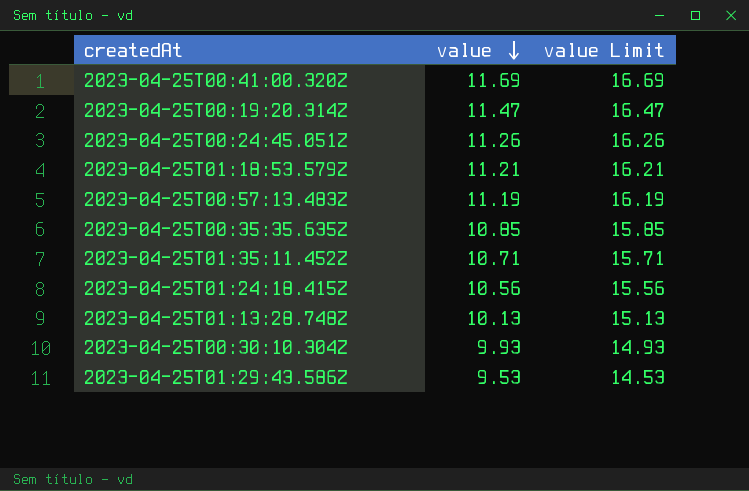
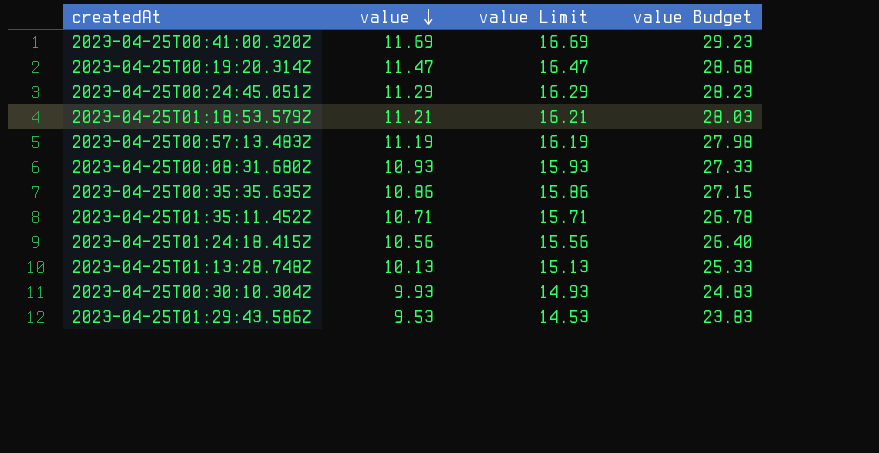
column value Budget | formula: none -> [value] * 2.5
2023-04-25T00:24:45.051Z | value: 11.26 -> 11.29
2023-04-25T00:24:45.051Z | value Limit: 16.26 -> 16.29
row 2023-04-25T00:08:31.680Z: none -> 10.93 | 15.93 | 27.33
2023-04-25T00:35:35.635Z | value: 10.85 -> 10.86
2023-04-25T00:35:35.635Z | value Limit: 15.85 -> 15.86

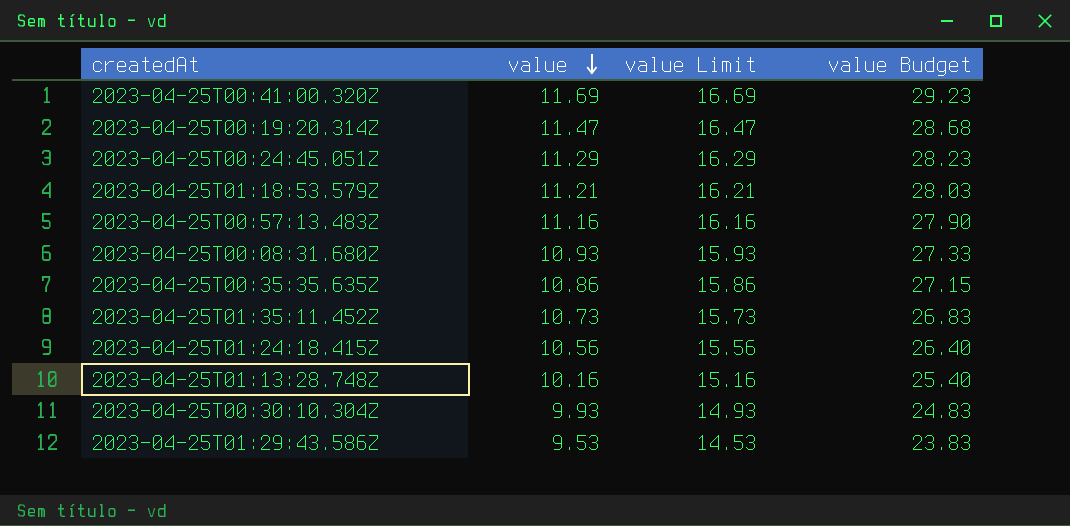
2023-04-25T00:57:13.483Z | value: 11.19 -> 11.16
2023-04-25T00:57:13.483Z | value Limit: 16.19 -> 16.16
2023-04-25T00:57:13.483Z | value Budget: 27.98 -> 27.90
2023-04-25T01:35:11.452Z | value: 10.71 -> 10.73
2023-04-25T01:35:11.452Z | value Limit: 15.71 -> 15.73
2023-04-25T01:35:11.452Z | value Budget: 26.78 -> 26.83
2023-04-25T01:13:28.748Z | value: 10.13 -> 10.16
2023-04-25T01:13:28.748Z | value Limit: 15.13 -> 15.16
2023-04-25T01:13:28.748Z | value Budget: 25.33 -> 25.40

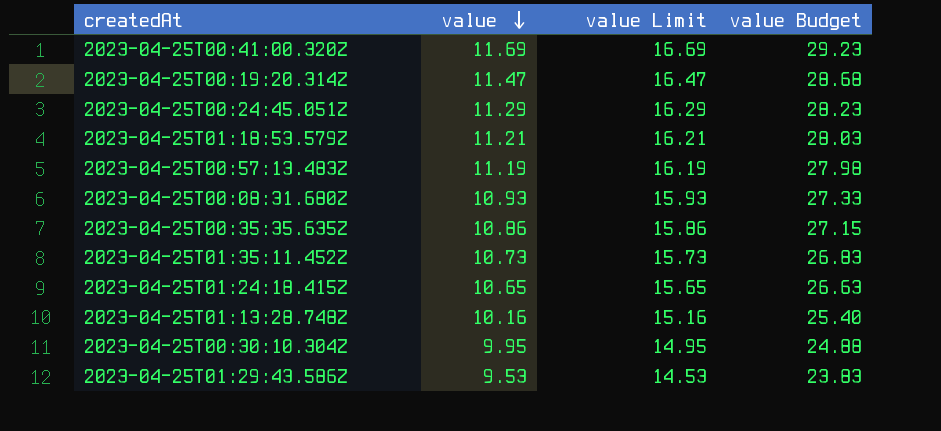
2023-04-25T00:57:13.483Z | value: 11.16 -> 11.19
2023-04-25T00:57:13.483Z | value Limit: 16.16 -> 16.19
2023-04-25T00:57:13.483Z | value Budget: 27.90 -> 27.98
2023-04-25T01:24:18.415Z | value: 10.56 -> 10.65
2023-04-25T01:24:18.415Z | value Limit: 15.56 -> 15.65
2023-04-25T01:24:18.415Z | value Budget: 26.40 -> 26.63
2023-04-25T00:30:10.304Z | value: 9.93 -> 9.95
2023-04-25T00:30:10.304Z | value Limit: 14.93 -> 14.95
2023-04-25T00:30:10.304Z | value Budget: 24.83 -> 24.88

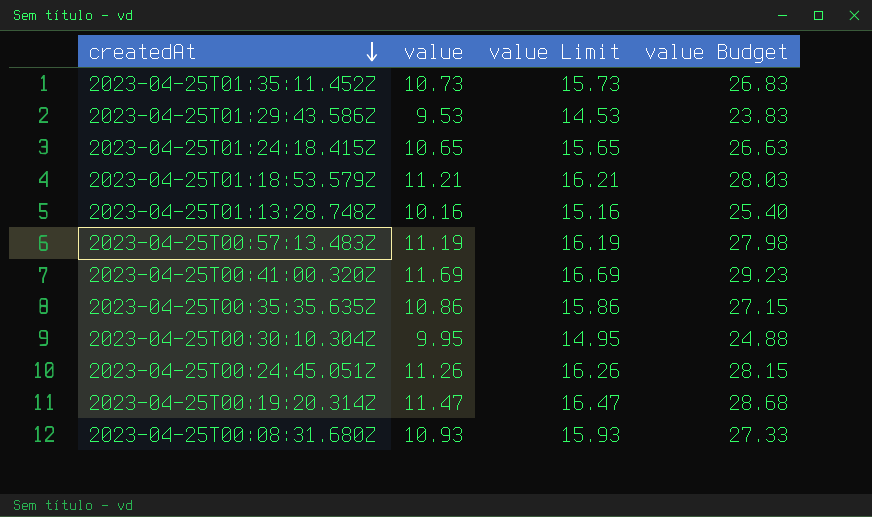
row order: value descending -> createdAt descending
2023-04-25T00:24:45.051Z | value: 11.29 -> 11.26
2023-04-25T00:24:45.051Z | value Limit: 16.29 -> 16.26
2023-04-25T00:24:45.051Z | value Budget: 28.23 -> 28.15

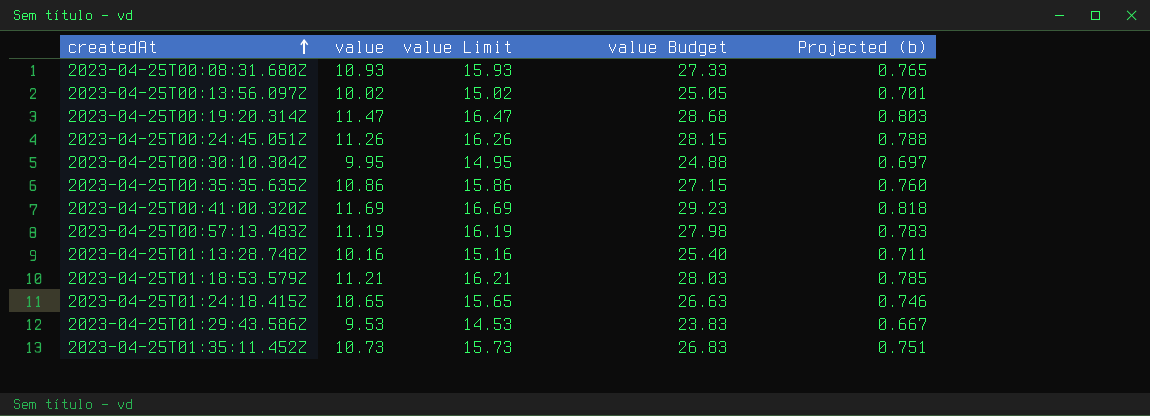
row order: createdAt descending -> createdAt ascending
column Projected (b) | formula: none -> [value] * 0.07
row 2023-04-25T00:13:56.097Z: none -> 10.02 | 15.02 | 25.05 | 0.701

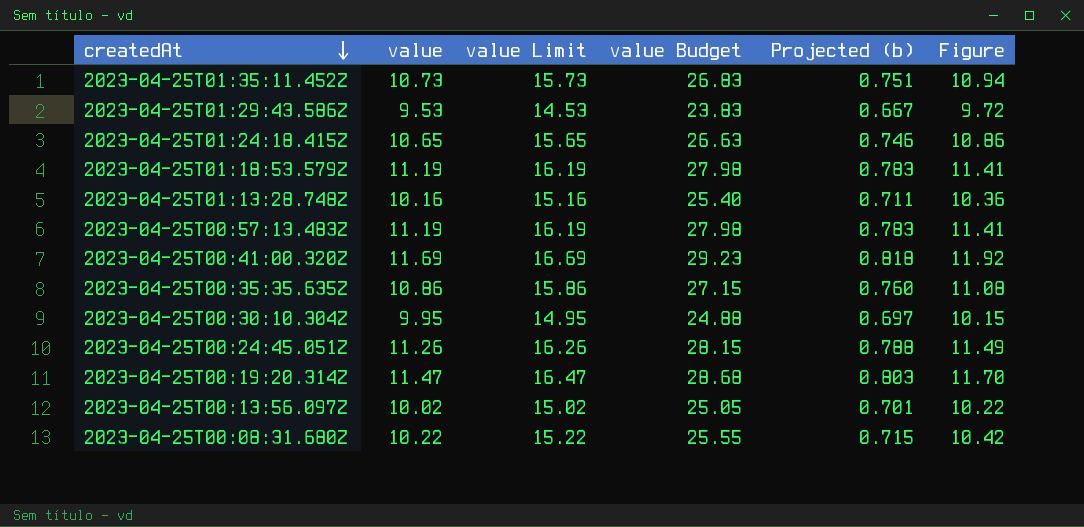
row order: createdAt ascending -> createdAt descending
column Figure | formula: none -> [value] * 1.02
2023-04-25T01:18:53.579Z | value: 11.21 -> 11.19
2023-04-25T01:18:53.579Z | value Limit: 16.21 -> 16.19
2023-04-25T01:18:53.579Z | value Budget: 28.03 -> 27.98
2023-04-25T01:18:53.579Z | Projected (b): 0.785 -> 0.783
2023-04-25T00:08:31.680Z | value: 10.93 -> 10.22
2023-04-25T00:08:31.680Z | value Limit: 15.93 -> 15.22
2023-04-25T00:08:31.680Z | value Budget: 27.33 -> 25.55
2023-04-25T00:08:31.680Z | Projected (b): 0.765 -> 0.715

